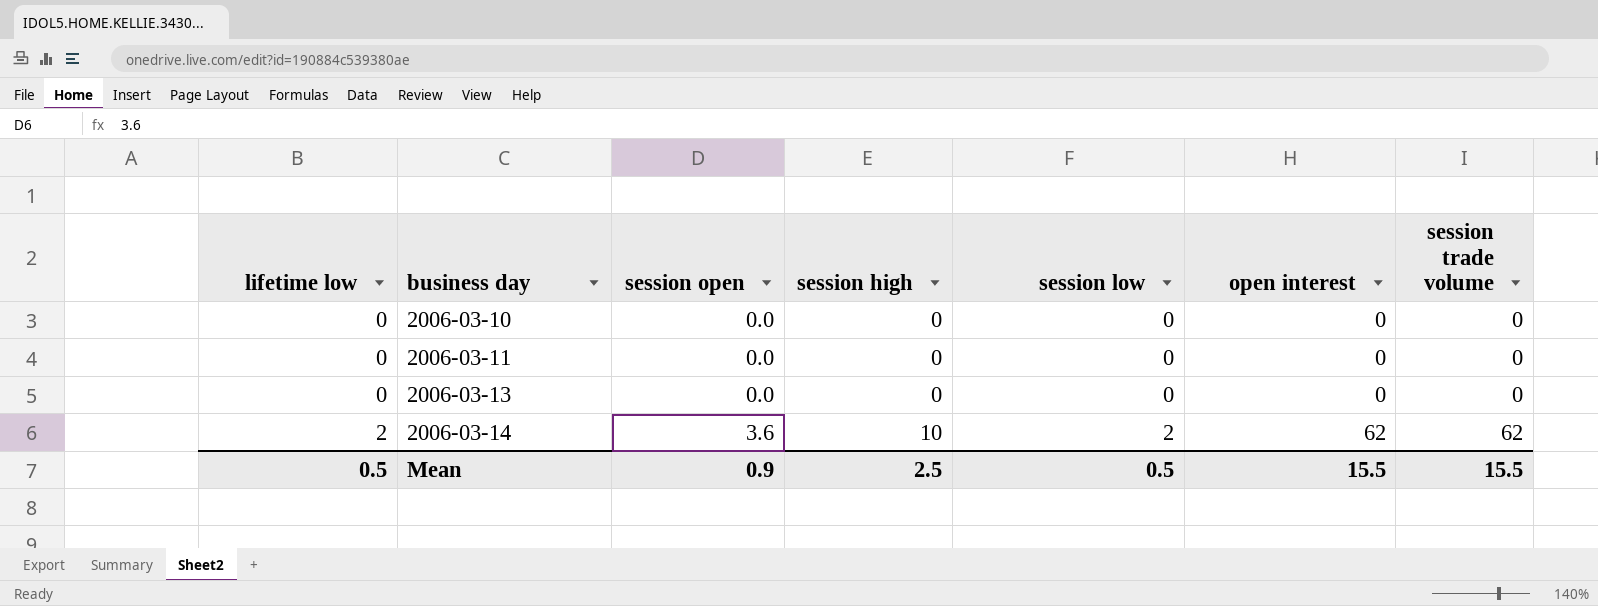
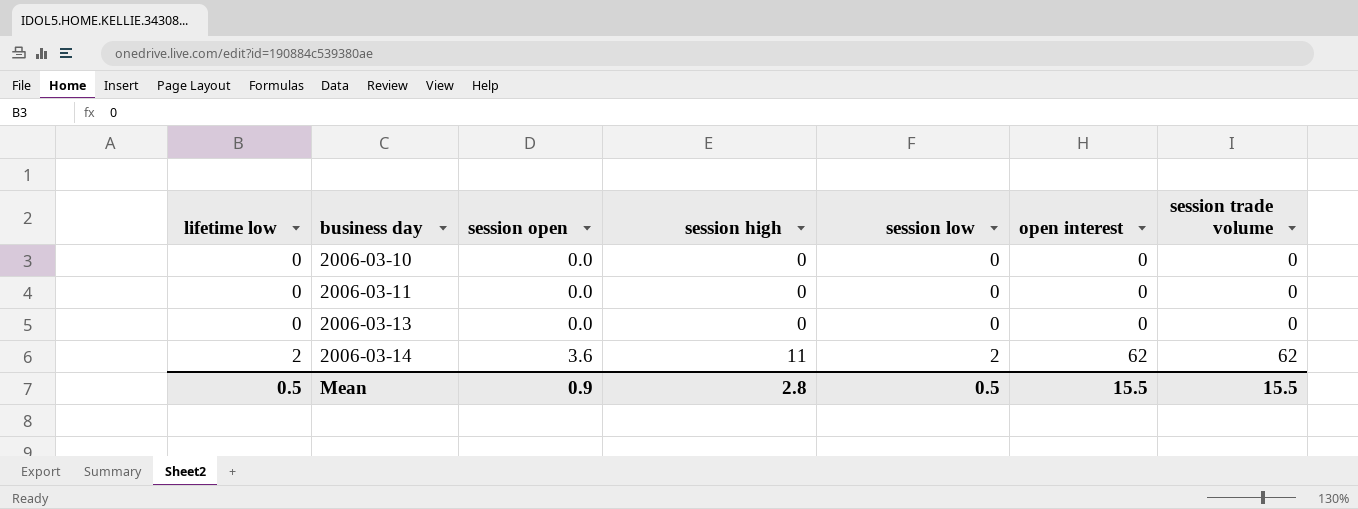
2006-03-14 | session high: 10 -> 11
Mean | session high: 2.5 -> 2.8

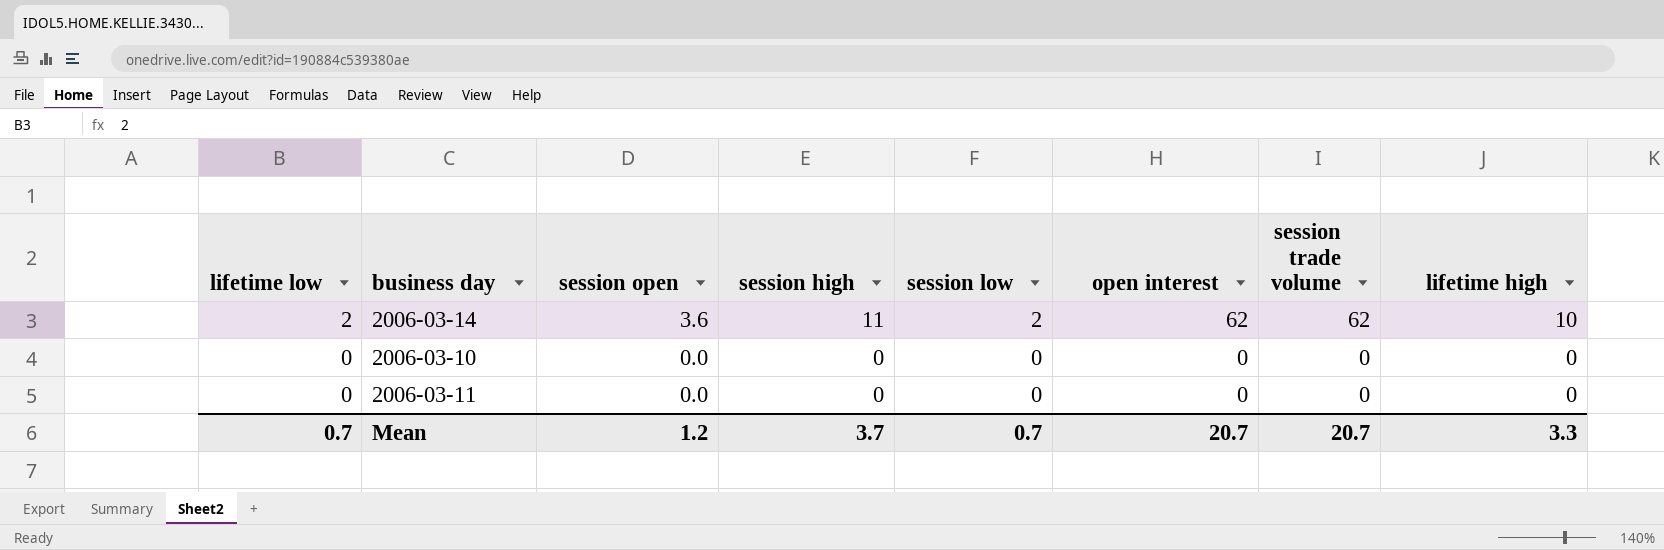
row order: lifetime low ascending -> lifetime low descending
column lifetime high | position: none -> 8
row 2006-03-13: 0 | 0.0 | 0 | 0 | 0 | 0 -> none
Mean | lifetime low: 0.5 -> 0.7
Mean | session open: 0.9 -> 1.2
Mean | session high: 2.8 -> 3.7
Mean | session low: 0.5 -> 0.7
Mean | open interest: 15.5 -> 20.7
Mean | session trade volume: 15.5 -> 20.7

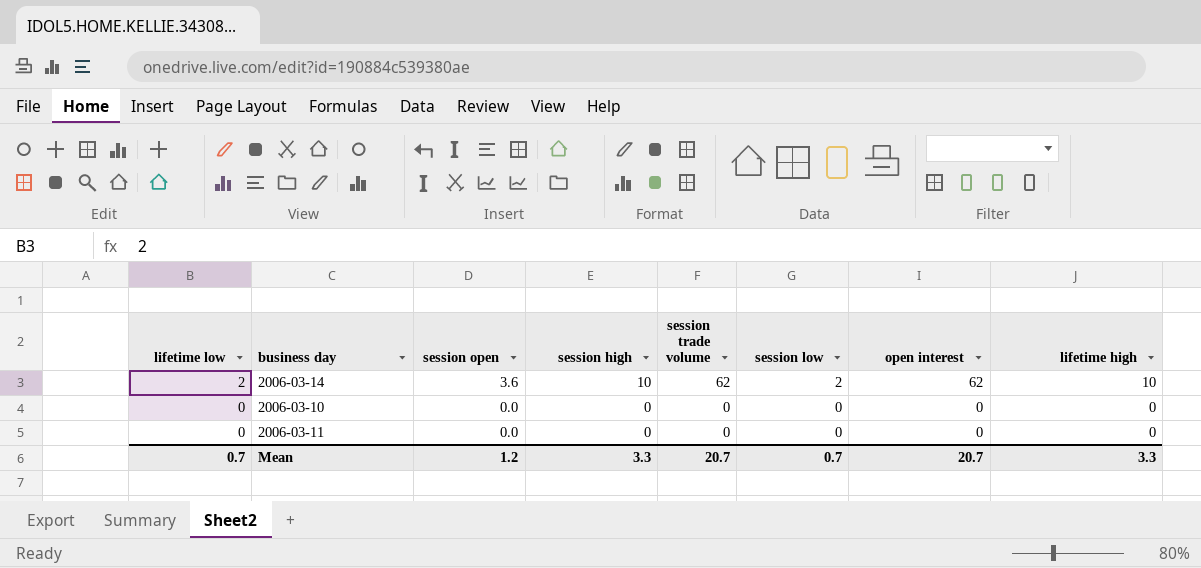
column session trade volume | position: 7 -> 5
2006-03-14 | session high: 11 -> 10
Mean | session high: 3.7 -> 3.3

